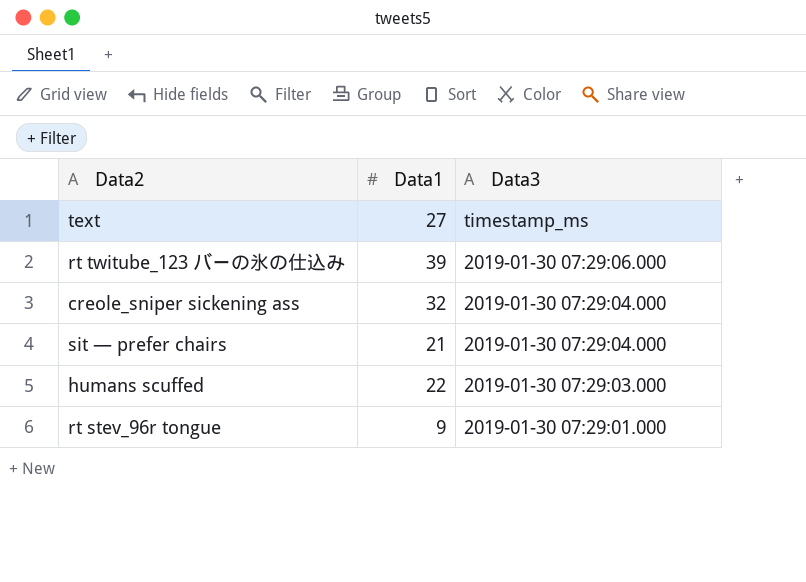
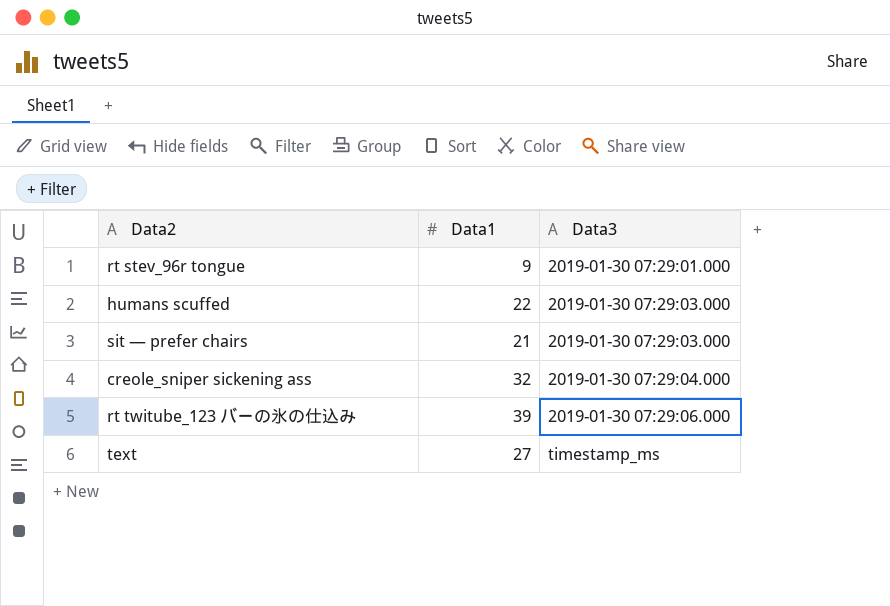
row order: Data3 descending -> Data3 ascending
sit — prefer chairs | Data3: 2019-01-30 07:29:04.000 -> 2019-01-30 07:29:03.000

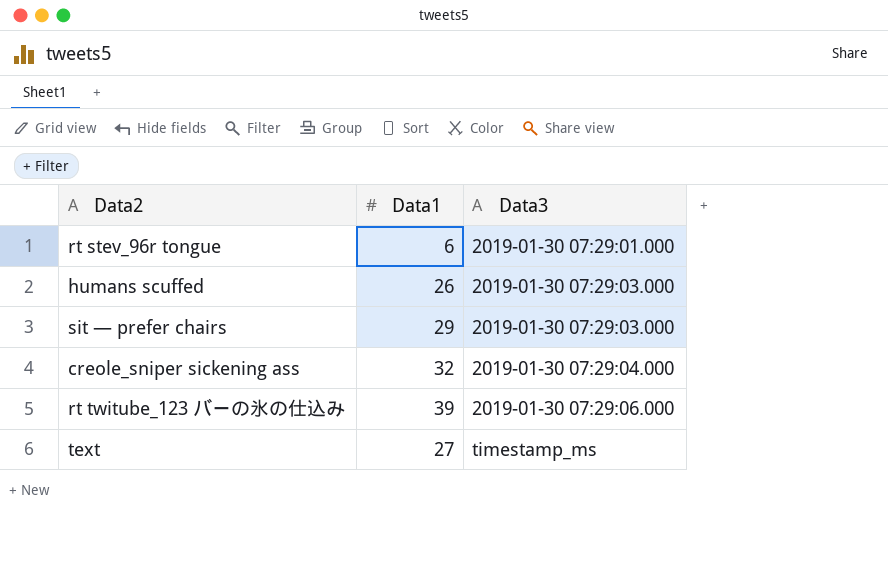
rt stev_96r tongue | Data1: 9 -> 6
humans scuffed | Data1: 22 -> 26
sit — prefer chairs | Data1: 21 -> 29

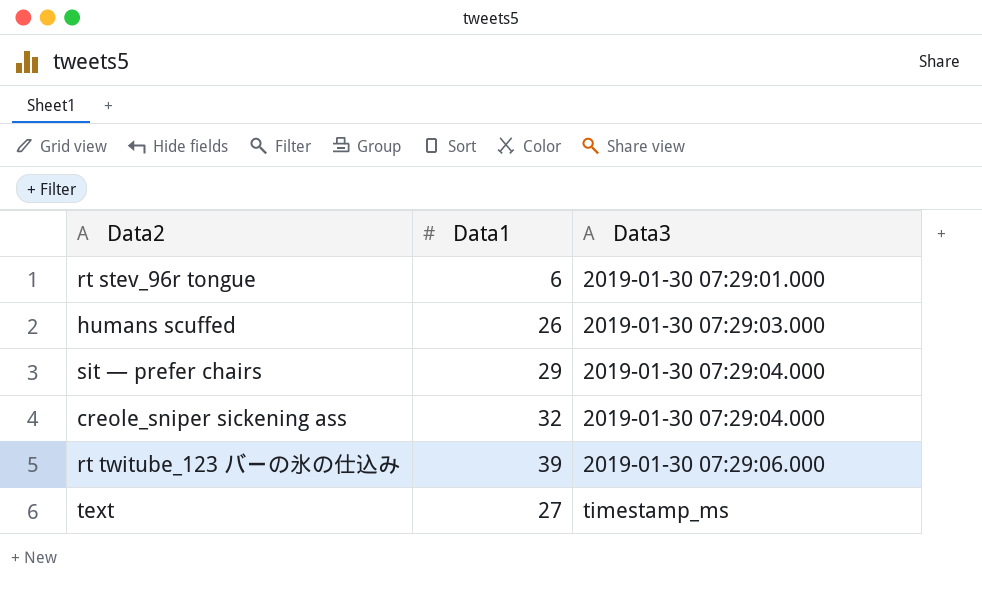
sit — prefer chairs | Data3: 2019-01-30 07:29:03.000 -> 2019-01-30 07:29:04.000

